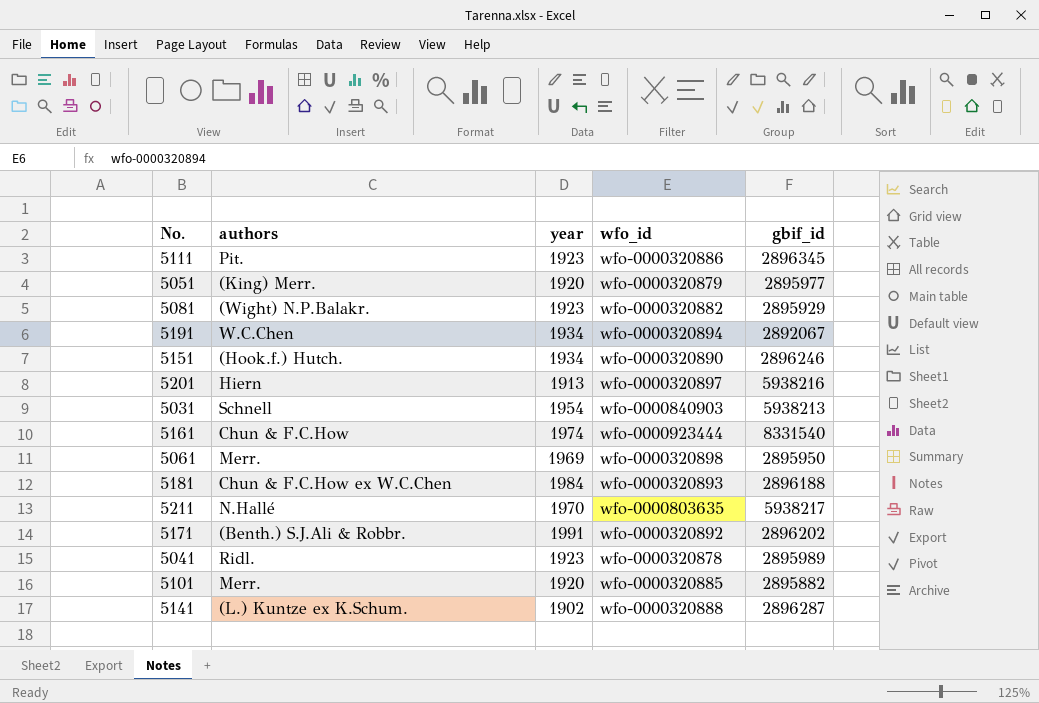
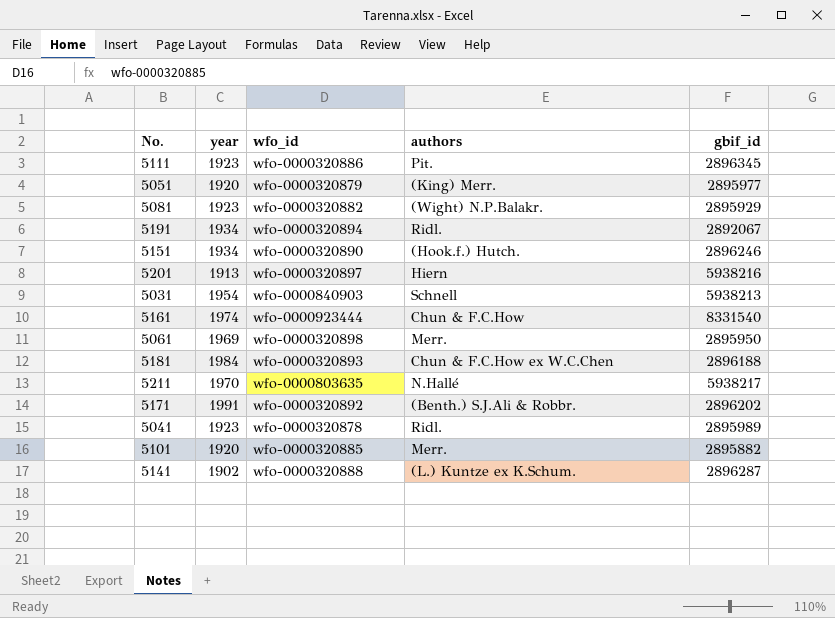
column authors | position: 2 -> 4
5191 | authors: W.C.Chen -> Ridl.

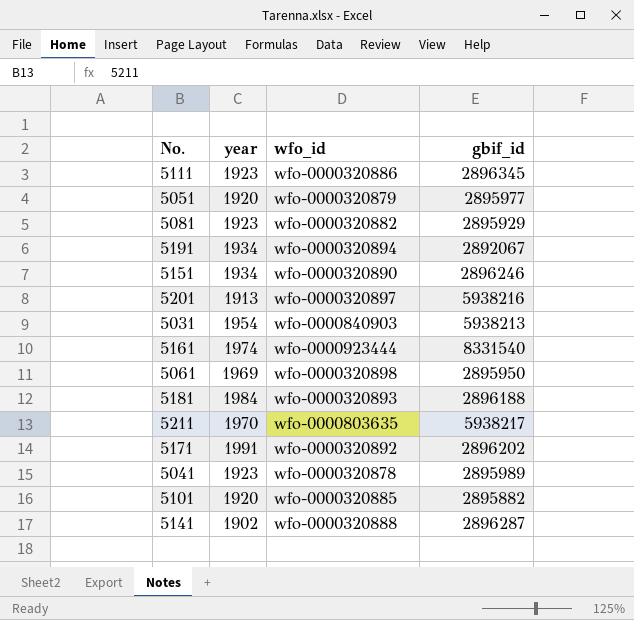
column authors | position: 4 -> none

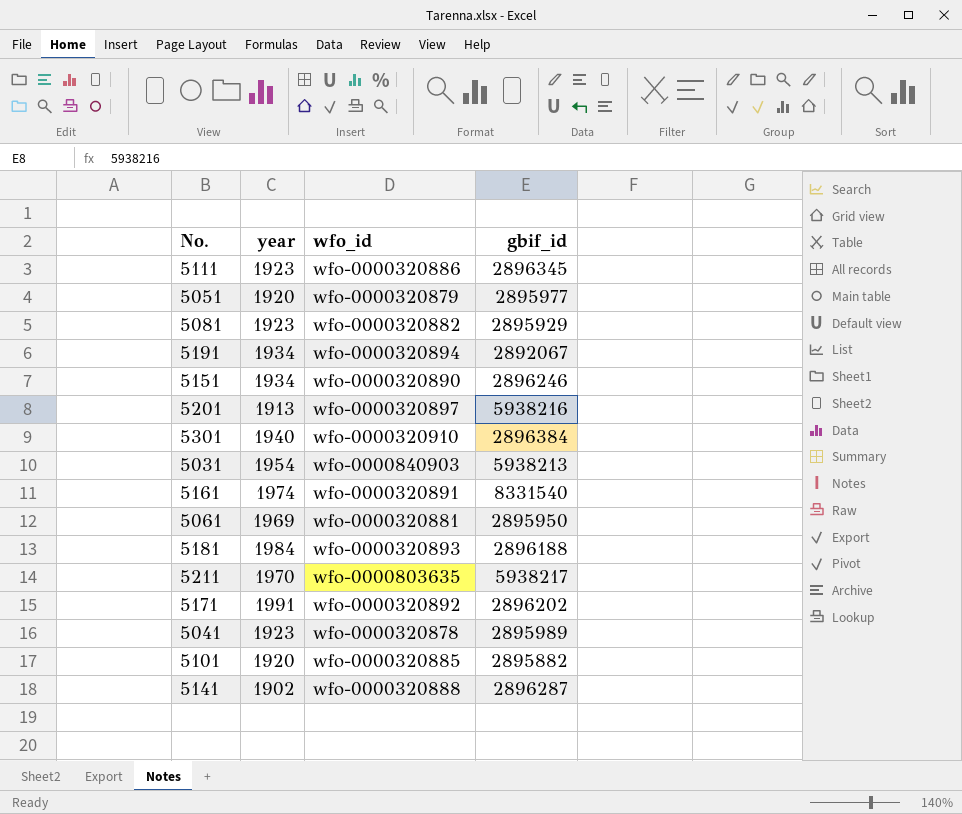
row 5301: none -> 1940 | wfo-0000320910 | 2896384
5161 | wfo_id: wfo-0000923444 -> wfo-0000320891
5061 | wfo_id: wfo-0000320898 -> wfo-0000320881

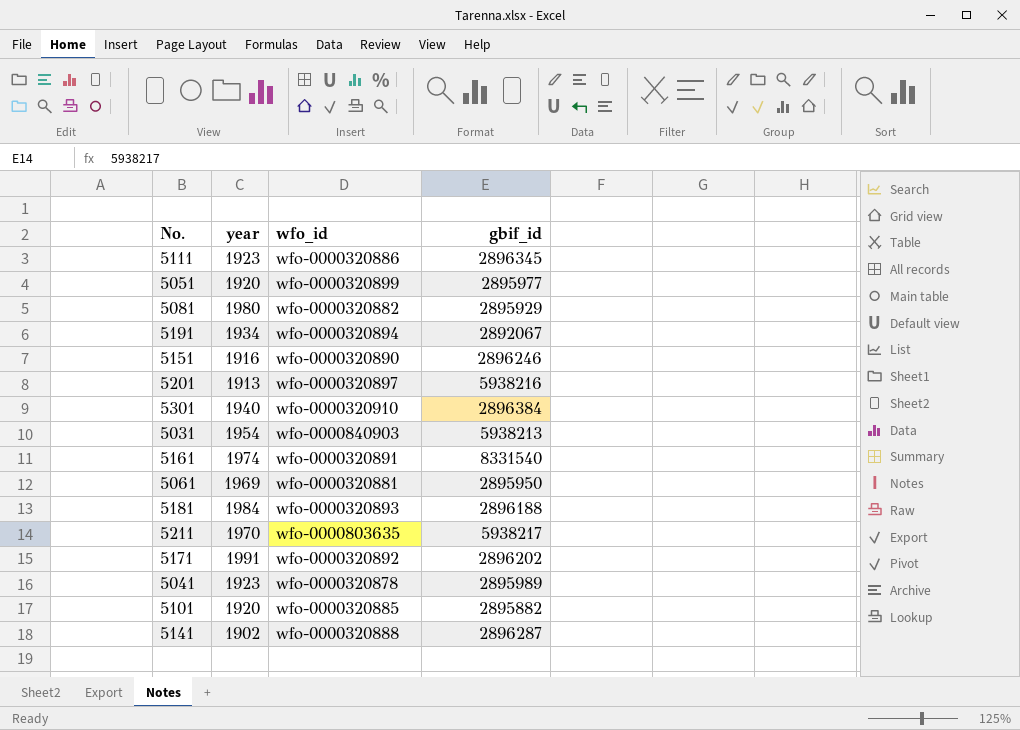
5051 | wfo_id: wfo-0000320879 -> wfo-0000320899
5081 | year: 1923 -> 1980
5151 | year: 1934 -> 1916

